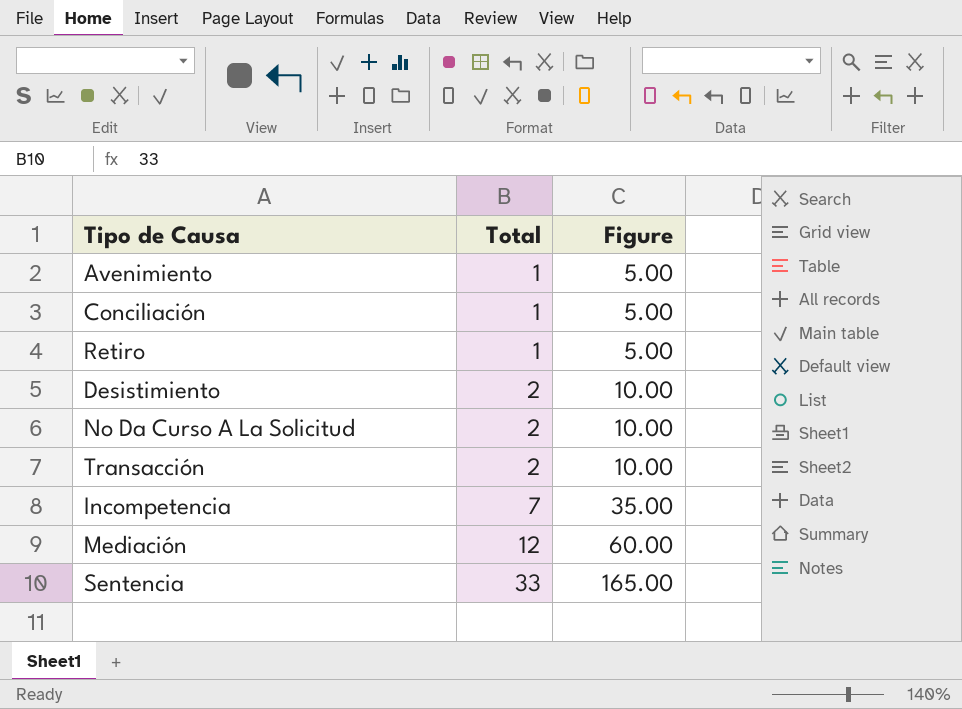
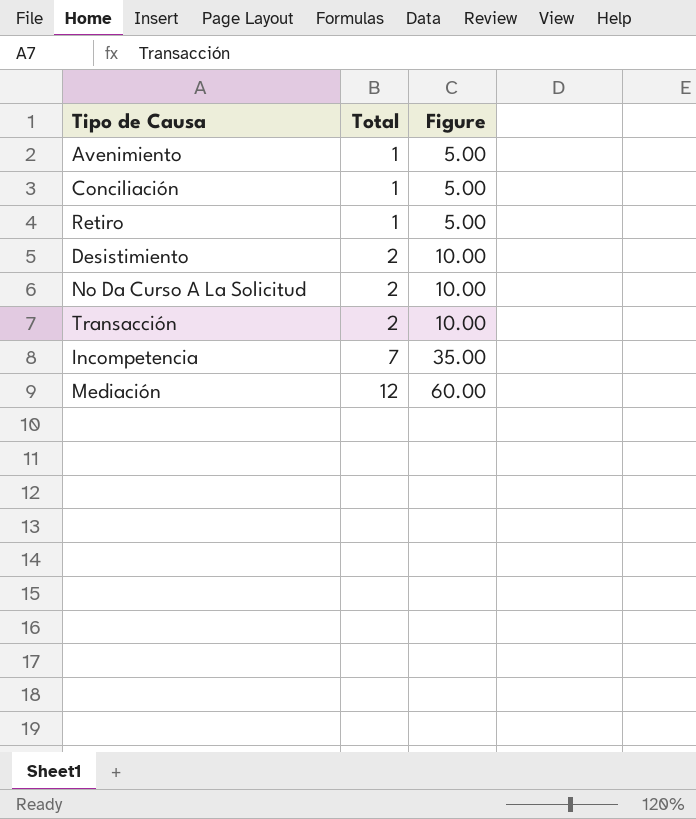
row Sentencia: 33 | 165.00 -> none

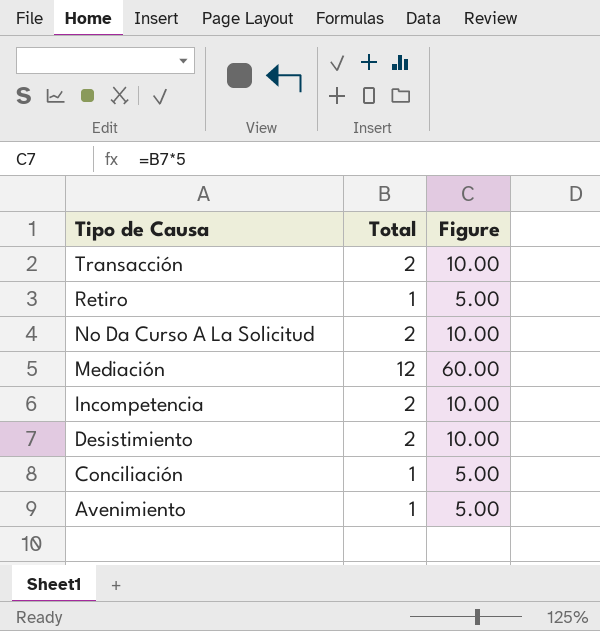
row order: Total ascending -> Tipo de Causa descending
Incompetencia | Total: 7 -> 2
Incompetencia | Figure: 35.00 -> 10.00

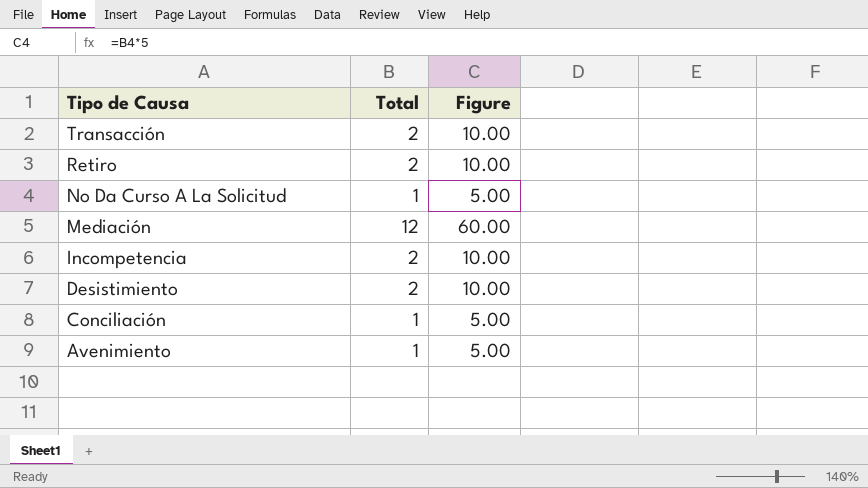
Retiro | Total: 1 -> 2
Retiro | Figure: 5.00 -> 10.00
No Da Curso A La Solicitud | Total: 2 -> 1
No Da Curso A La Solicitud | Figure: 10.00 -> 5.00

